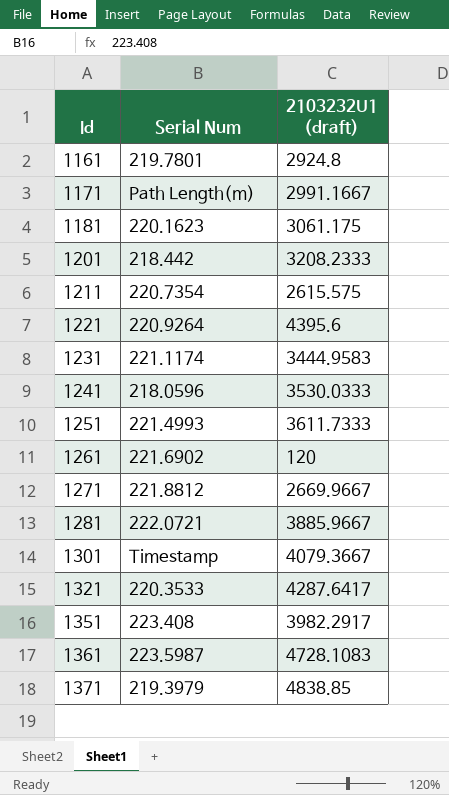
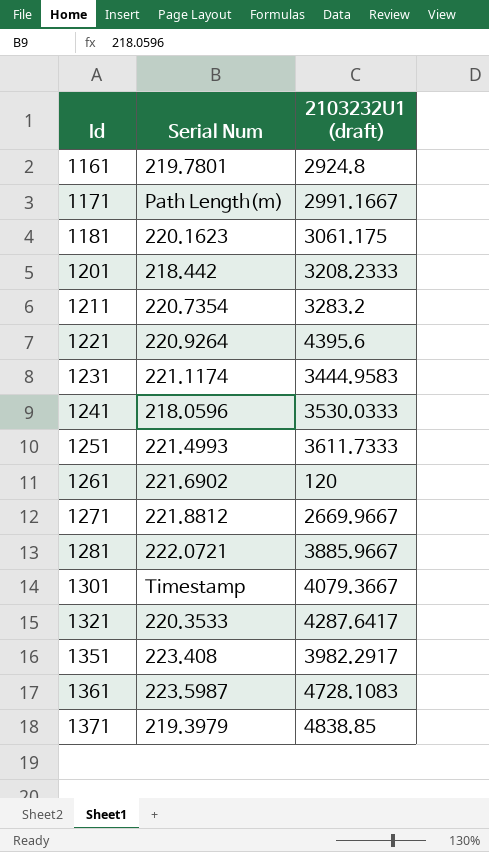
1211 | 2103232U1 (draft): 2615.575 -> 3283.2

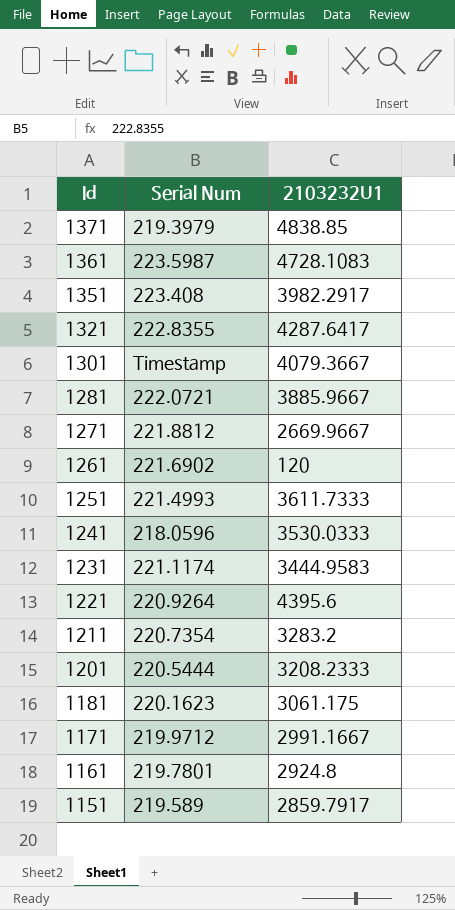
row order: Id ascending -> Id descending
column name: 2103232U1 (draft) -> 2103232U1
1321 | Serial Num: 220.3533 -> 222.8355
1201 | Serial Num: 218.442 -> 220.5444
1171 | Serial Num: Path Length(m) -> 219.9712
row 1151: none -> 219.589 | 2859.7917

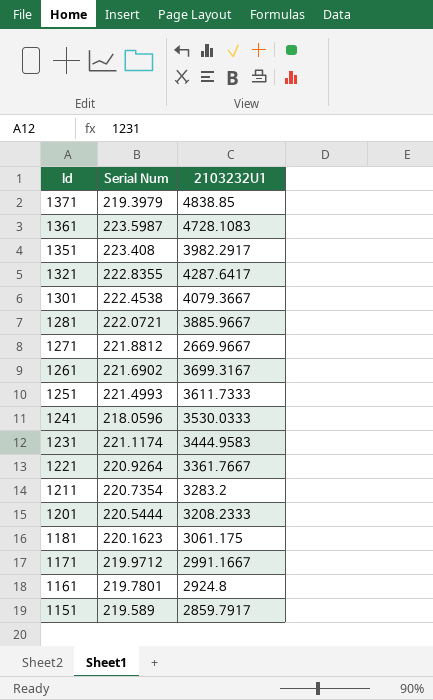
1301 | Serial Num: Timestamp -> 222.4538
1261 | 2103232U1: 120 -> 3699.3167
1221 | 2103232U1: 4395.6 -> 3361.7667

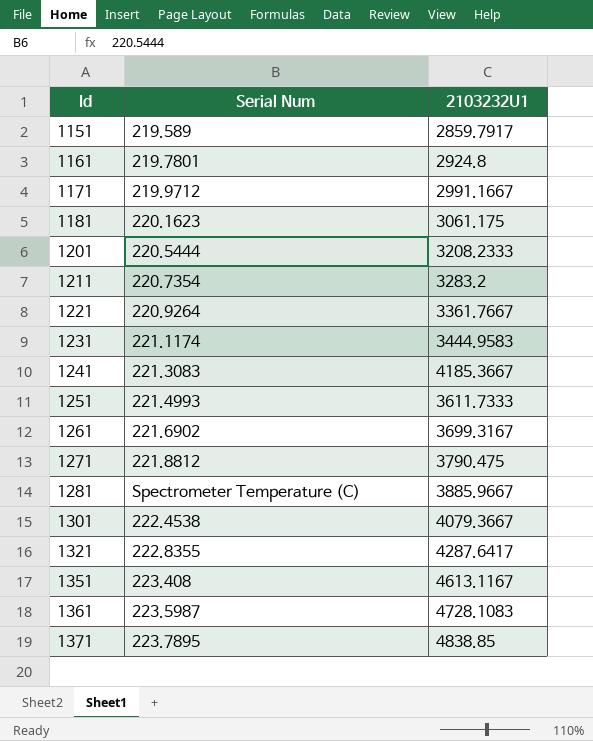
row order: Id descending -> Id ascending
1241 | Serial Num: 218.0596 -> 221.3083
1241 | 2103232U1: 3530.0333 -> 4185.3667
1271 | 2103232U1: 2669.9667 -> 3790.475
1281 | Serial Num: 222.0721 -> Spectrometer Temperature (C)
1351 | 2103232U1: 3982.2917 -> 4613.1167
1371 | Serial Num: 219.3979 -> 223.7895

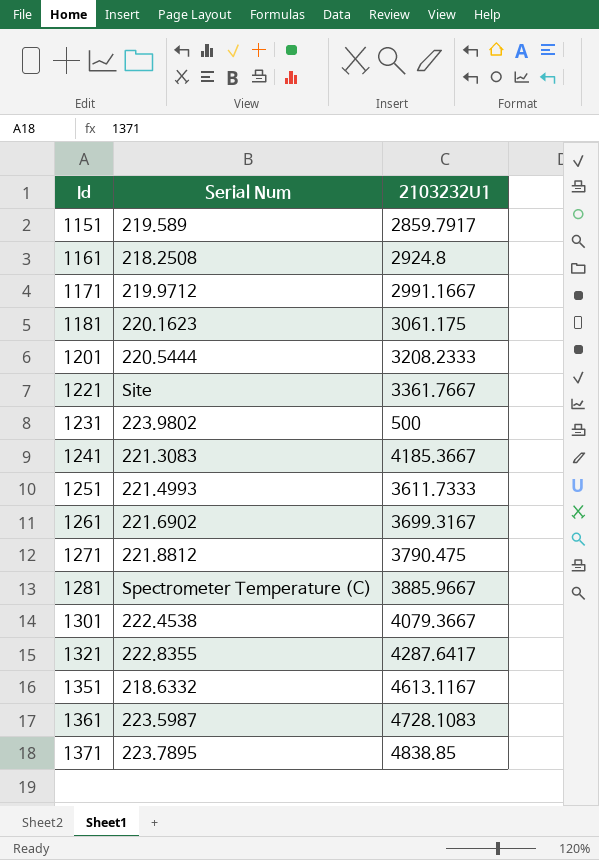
row 1211: 220.7354 | 3283.2 -> none
1161 | Serial Num: 219.7801 -> 218.2508
1221 | Serial Num: 220.9264 -> Site
1231 | Serial Num: 221.1174 -> 223.9802
1231 | 2103232U1: 3444.9583 -> 500
1351 | Serial Num: 223.408 -> 218.6332

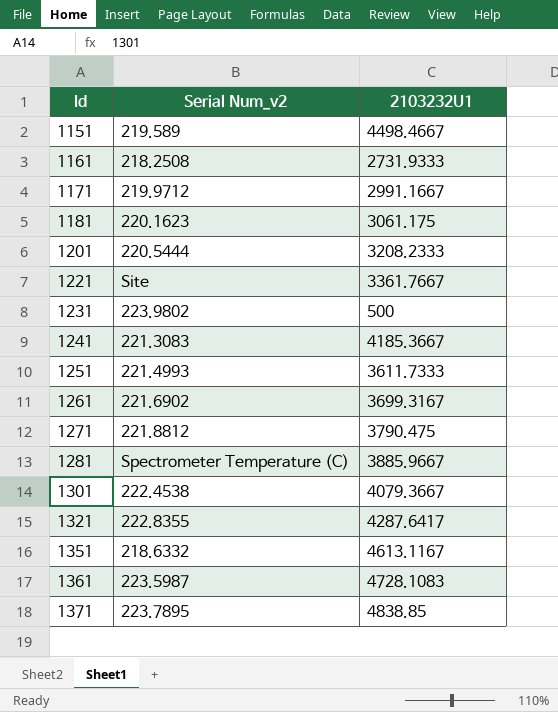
column name: Serial Num -> Serial Num_v2
1151 | 2103232U1: 2859.7917 -> 4498.4667
1161 | 2103232U1: 2924.8 -> 2731.9333

